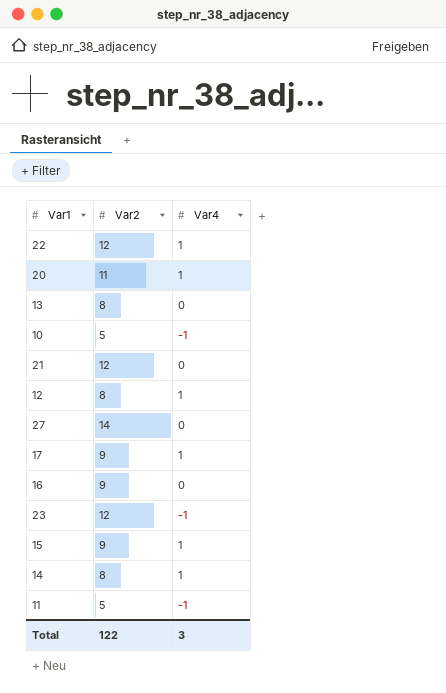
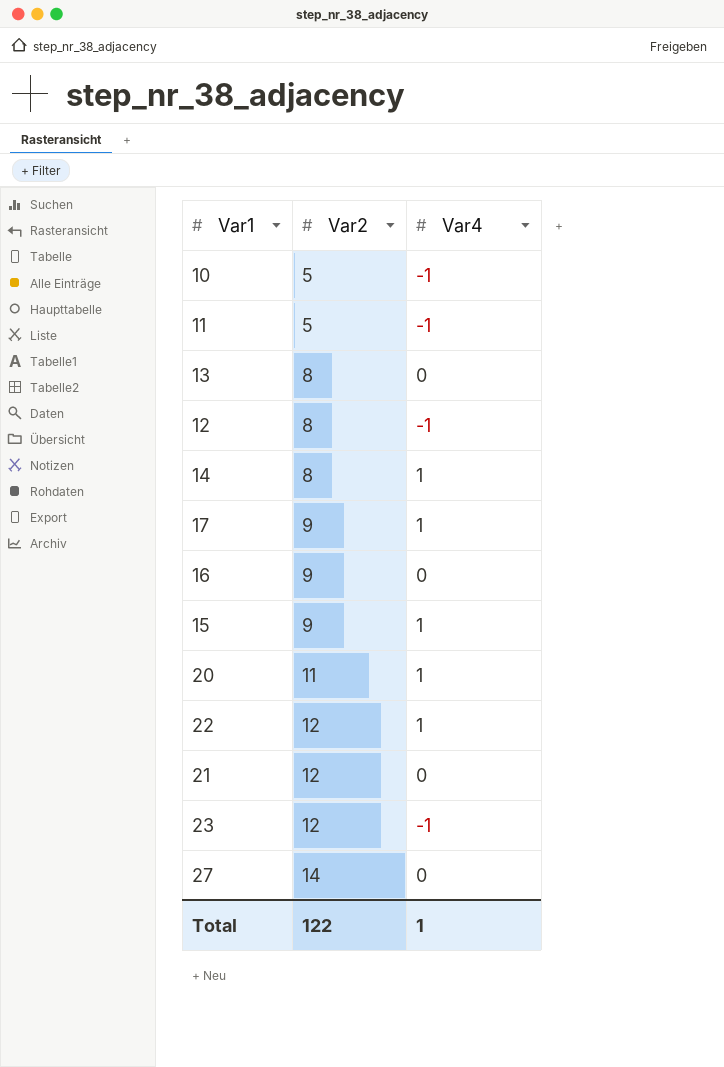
row order: none -> Var2 ascending
12 | Var4: 1 -> -1
Total | Var4: 3 -> 1

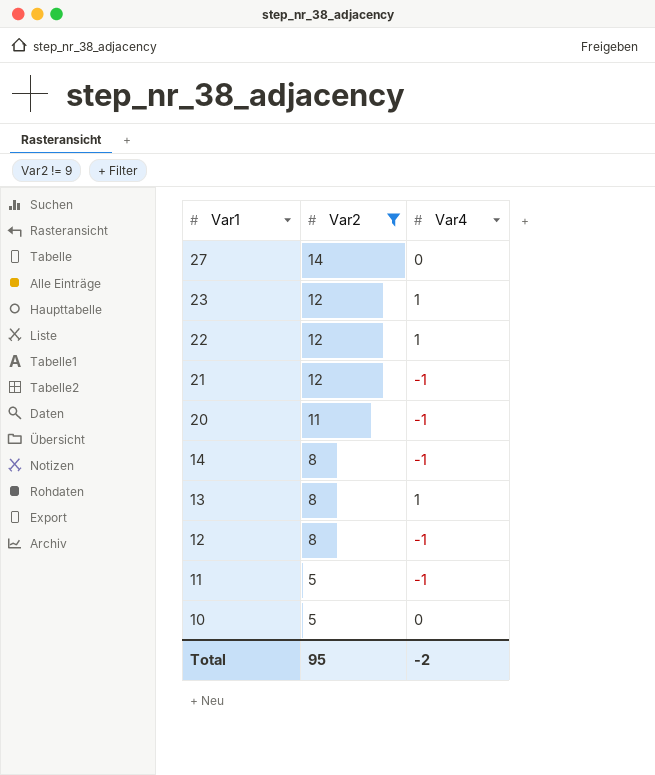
filter: none -> Var2 != 9
row order: Var2 ascending -> Var1 descending
23 | Var4: -1 -> 1
21 | Var4: 0 -> -1
20 | Var4: 1 -> -1
14 | Var4: 1 -> -1
13 | Var4: 0 -> 1
10 | Var4: -1 -> 0
Total | Var2: 122 -> 95
Total | Var4: 1 -> -2

